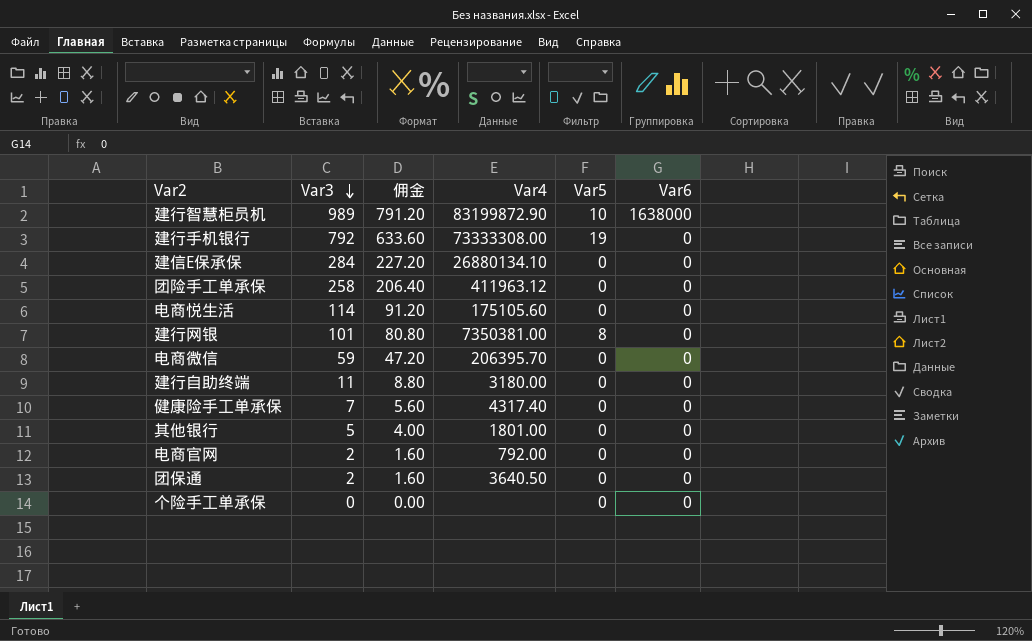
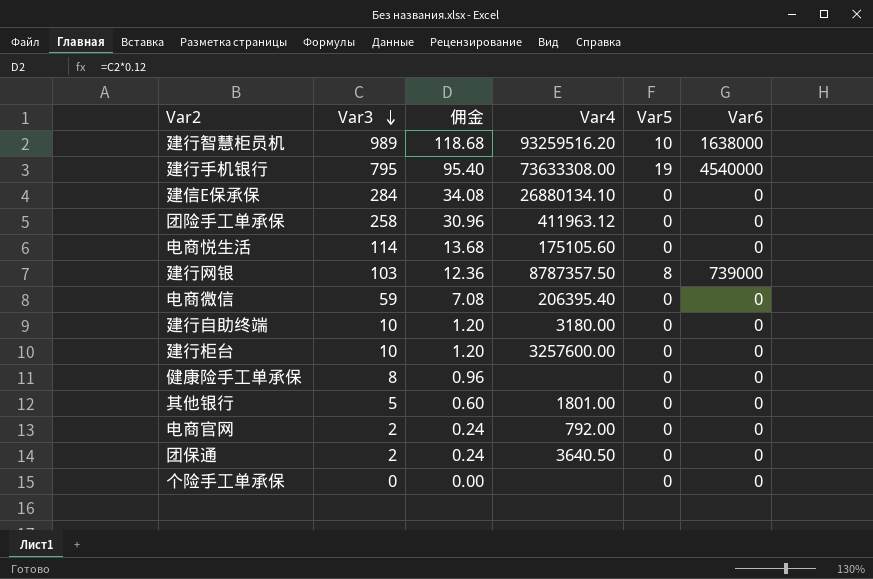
column 佣金 | formula: [Var3] * 0.8 -> [Var3] * 0.12
建行智慧柜员机 | Var4: 83199872.90 -> 93259516.20
建行手机银行 | Var3: 792 -> 795
建行手机银行 | Var4: 73333308.00 -> 73633308.00
建行手机银行 | Var6: 0 -> 4540000
建行网银 | Var3: 101 -> 103
建行网银 | Var4: 7350381.00 -> 8787357.50
建行网银 | Var6: 0 -> 739000
电商微信 | Var4: 206395.70 -> 206395.40
建行自助终端 | Var3: 11 -> 10
row 建行柜台: none -> 10 | 1.20 | 3257600.00 | 0 | 0
健康险手工单承保 | Var3: 7 -> 8
健康险手工单承保 | Var4: 4317.40 -> none

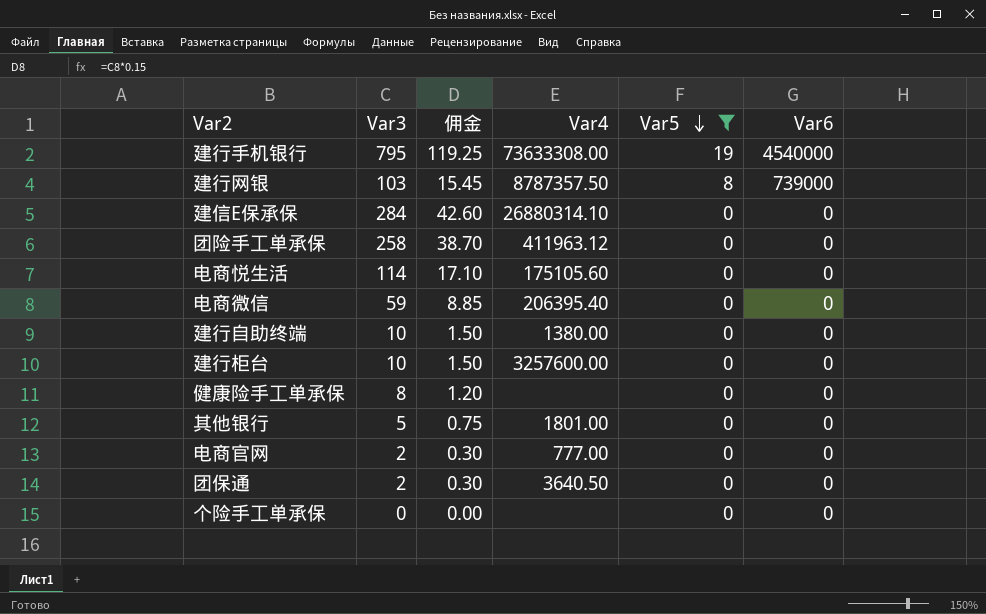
filter: none -> Var5 != 10
row order: Var3 descending -> Var5 descending
column 佣金 | formula: [Var3] * 0.12 -> [Var3] * 0.15
建信E保承保 | Var4: 26880134.10 -> 26880314.10
建行自助终端 | Var4: 3180.00 -> 1380.00
电商官网 | Var4: 792.00 -> 777.00

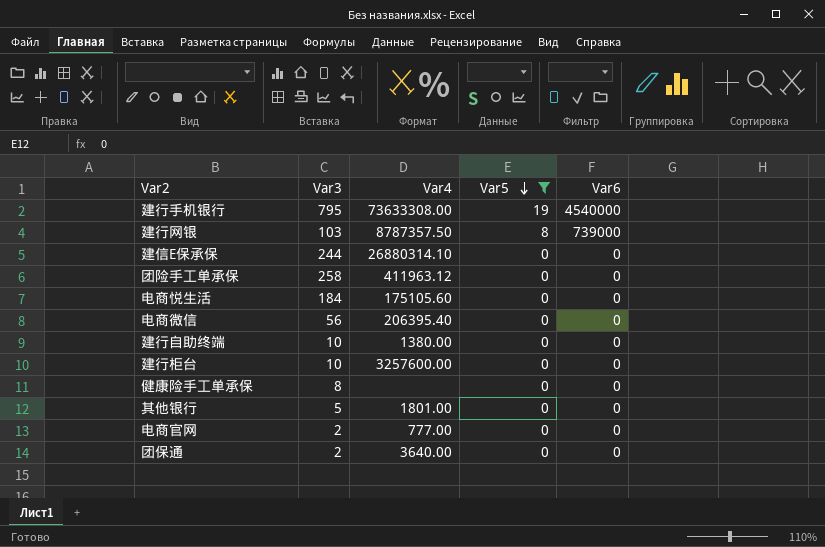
column 佣金 | formula: [Var3] * 0.15 -> none
row 个险手工单承保: 0 | 0.00 | none | 0 | 0 -> none
建信E保承保 | Var3: 284 -> 244
电商悦生活 | Var3: 114 -> 184
电商微信 | Var3: 59 -> 56
团保通 | Var4: 3640.50 -> 3640.00

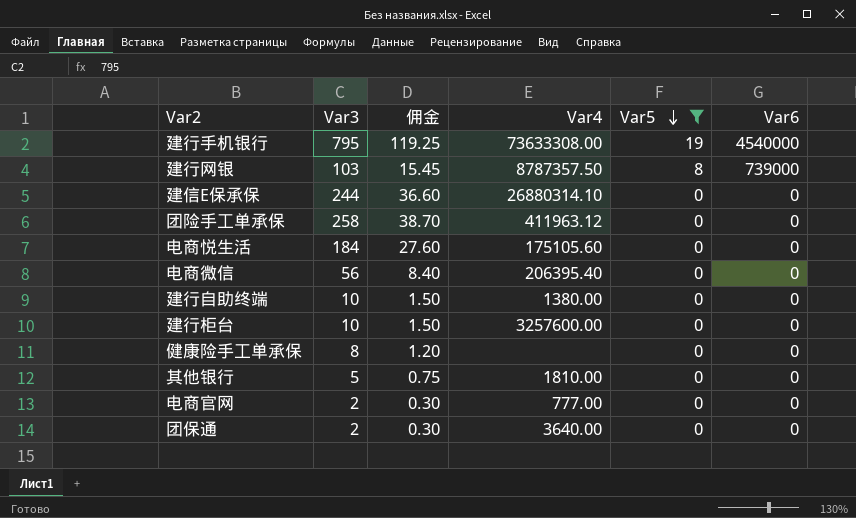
column 佣金 | formula: none -> [Var3] * 0.15
其他银行 | Var4: 1801.00 -> 1810.00

